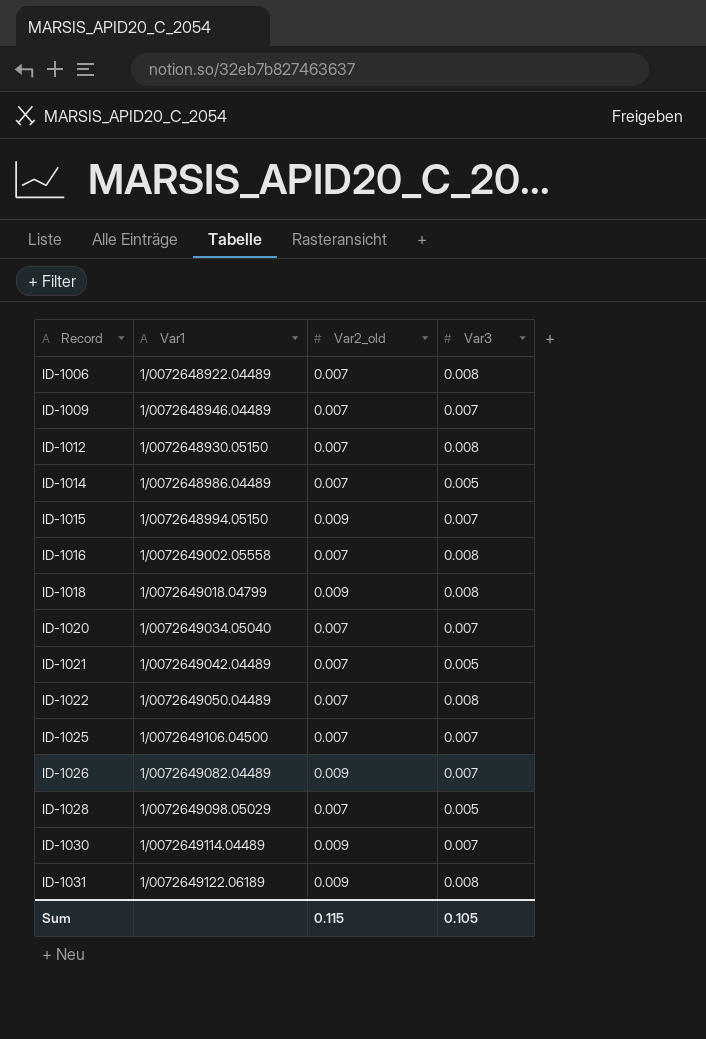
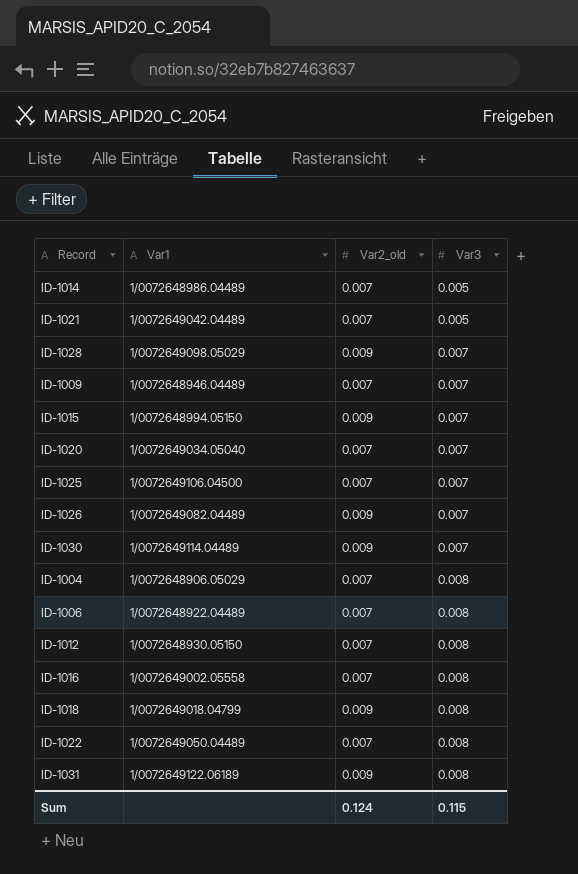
row order: Record ascending -> Var3 ascending
ID-1028 | Var2_old: 0.007 -> 0.009
ID-1028 | Var3: 0.005 -> 0.007
row ID-1004: none -> 1/0072648906.05029 | 0.007 | 0.008
Sum | Var2_old: 0.115 -> 0.124
Sum | Var3: 0.105 -> 0.115

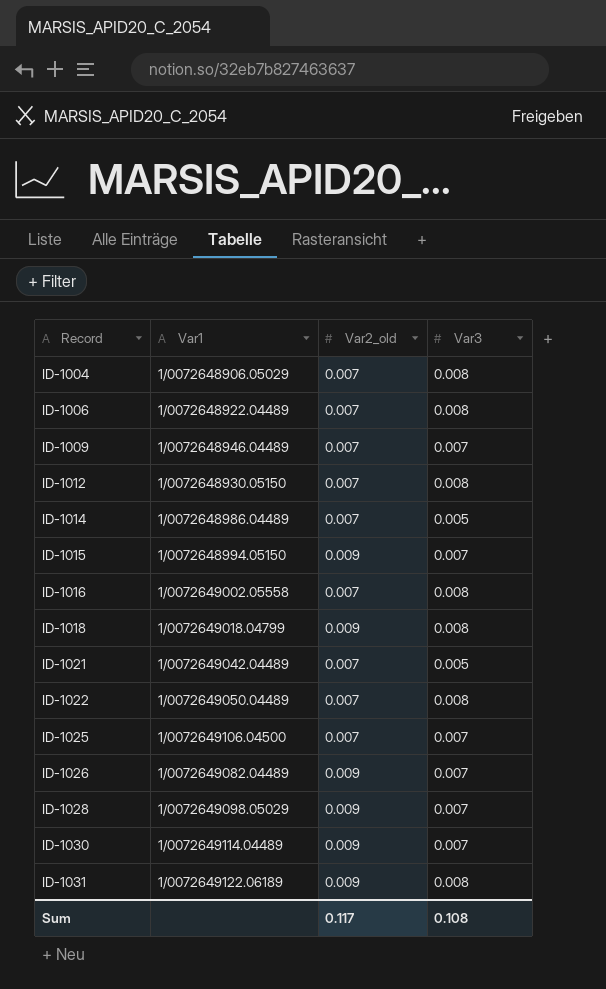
row order: Var3 ascending -> Record ascending
row ID-1020: 1/0072649034.05040 | 0.007 | 0.007 -> none
Sum | Var2_old: 0.124 -> 0.117
Sum | Var3: 0.115 -> 0.108

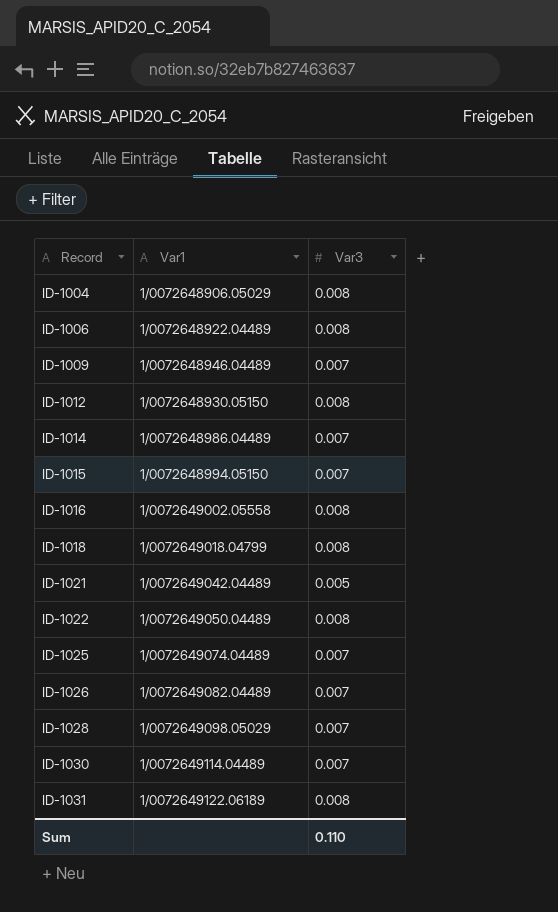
column Var2_old | position: 3 -> none
ID-1014 | Var3: 0.005 -> 0.007
ID-1025 | Var1: 1/0072649106.04500 -> 1/0072649074.04489
Sum | Var3: 0.108 -> 0.110

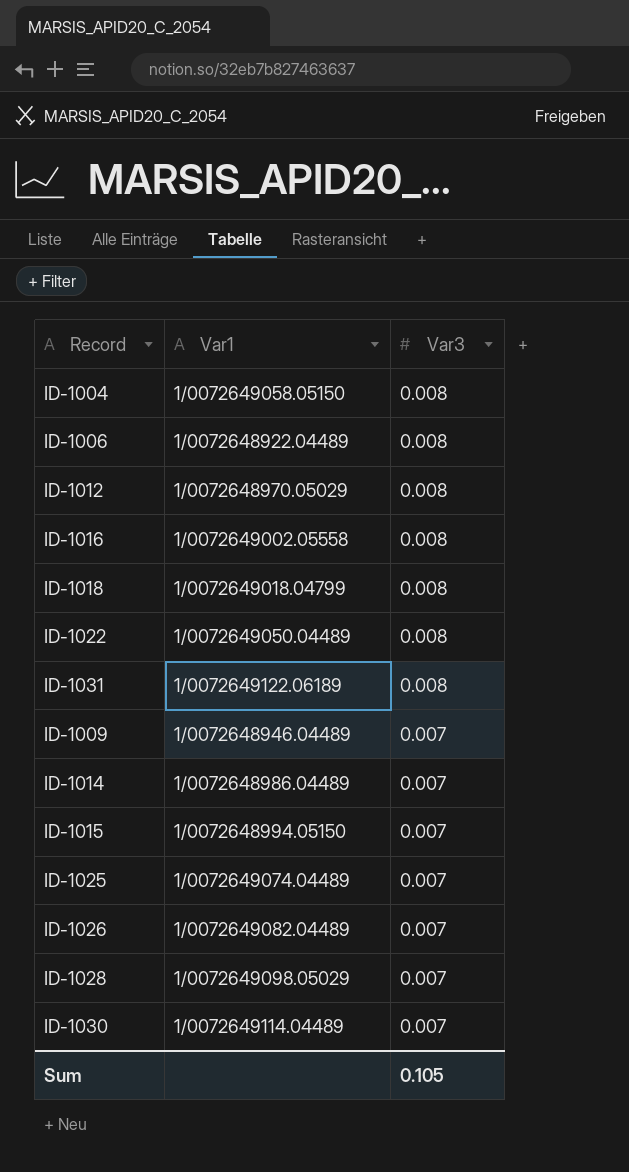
row order: Record ascending -> Var3 descending
row ID-1021: 1/0072649042.04489 | 0.005 -> none
ID-1004 | Var1: 1/0072648906.05029 -> 1/0072649058.05150
ID-1012 | Var1: 1/0072648930.05150 -> 1/0072648970.05029
Sum | Var3: 0.110 -> 0.105

